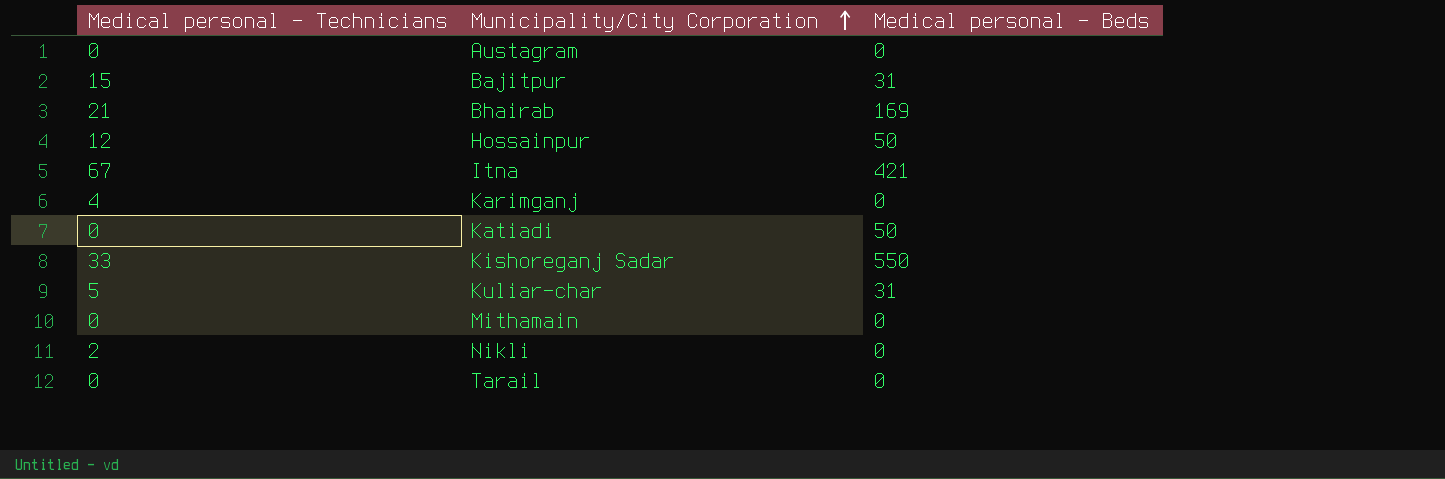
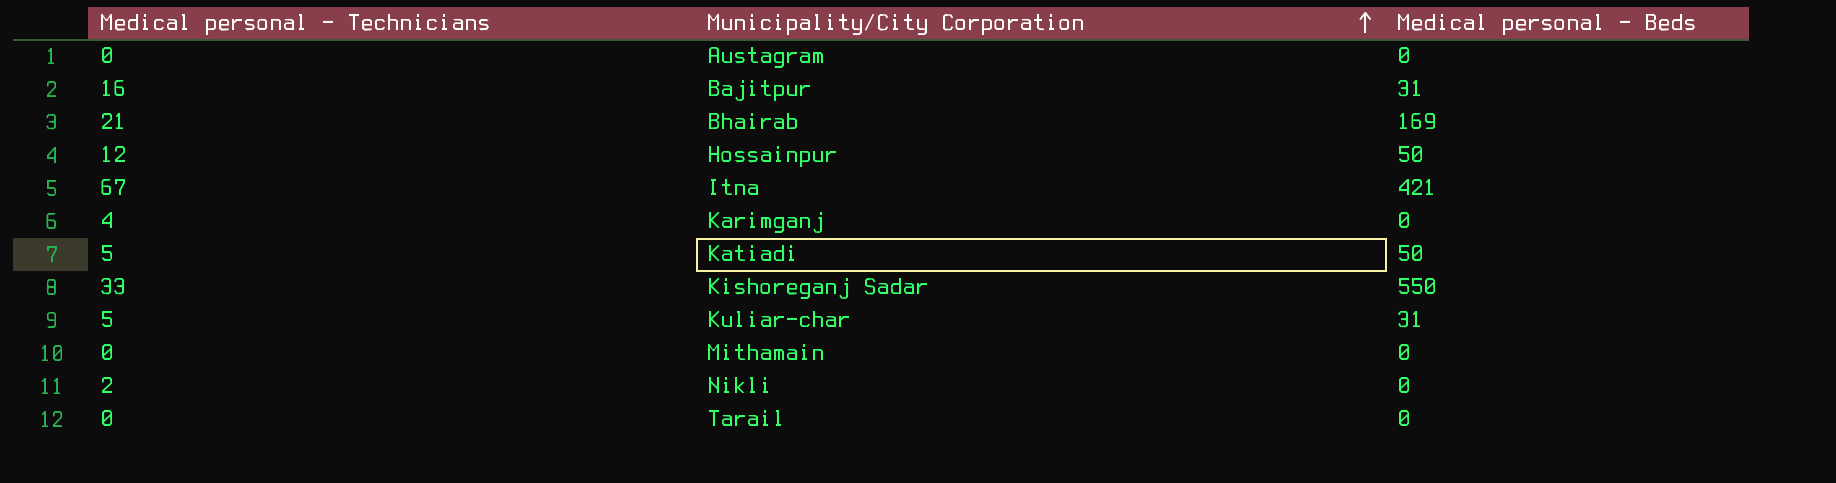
Bajitpur | Medical personal - Technicians: 15 -> 16
Katiadi | Medical personal - Technicians: 0 -> 5

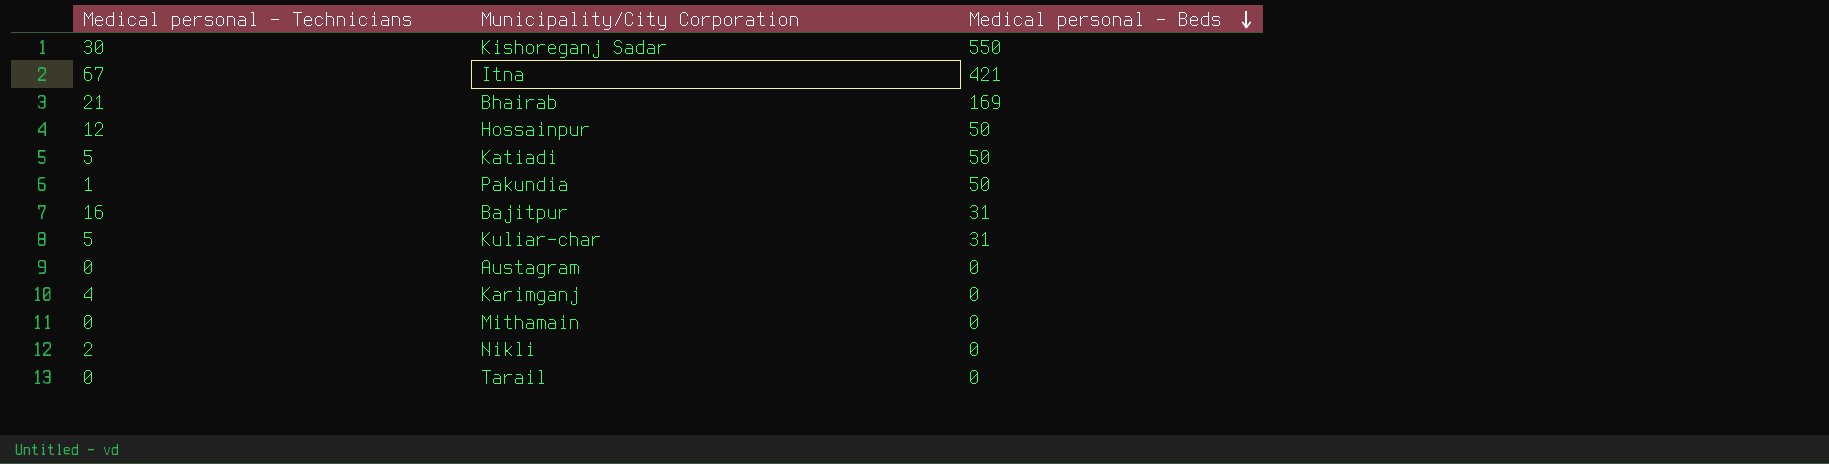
row order: Municipality/City Corporation ascending -> Medical personal - Beds descending
Kishoreganj Sadar | Medical personal - Technicians: 33 -> 30
row Pakundia: none -> 1 | 50

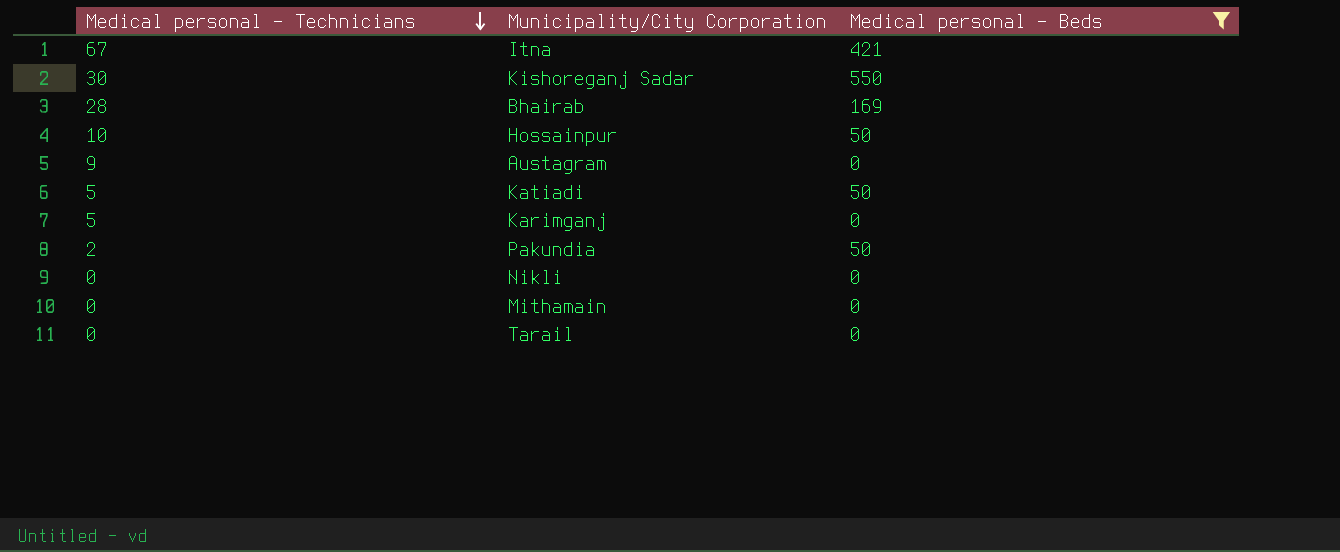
filter: none -> Medical personal - Beds != 31
row order: Medical personal - Beds descending -> Medical personal - Technicians descending
Bhairab | Medical personal - Technicians: 21 -> 28
Hossainpur | Medical personal - Technicians: 12 -> 10
Austagram | Medical personal - Technicians: 0 -> 9
Karimganj | Medical personal - Technicians: 4 -> 5
Pakundia | Medical personal - Technicians: 1 -> 2
Nikli | Medical personal - Technicians: 2 -> 0

